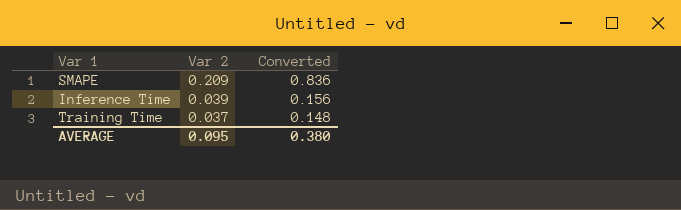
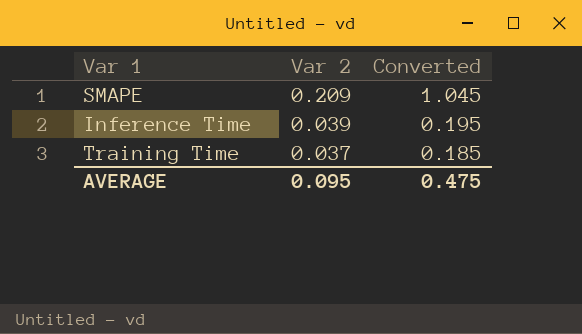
column Converted | formula: [Var 2] * 4 -> [Var 2] * 5
AVERAGE | Converted: 0.380 -> 0.475

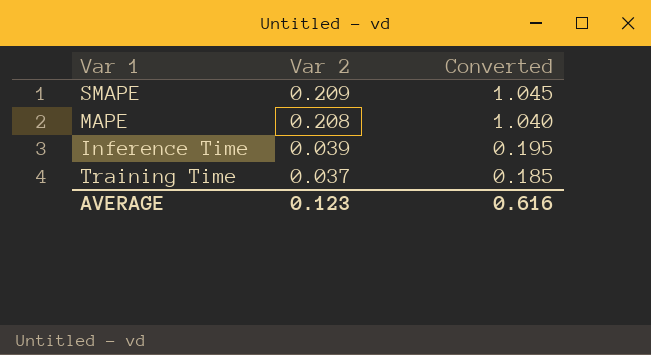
row MAPE: none -> 0.208 | 1.040
AVERAGE | Var 2: 0.095 -> 0.123
AVERAGE | Converted: 0.475 -> 0.616

